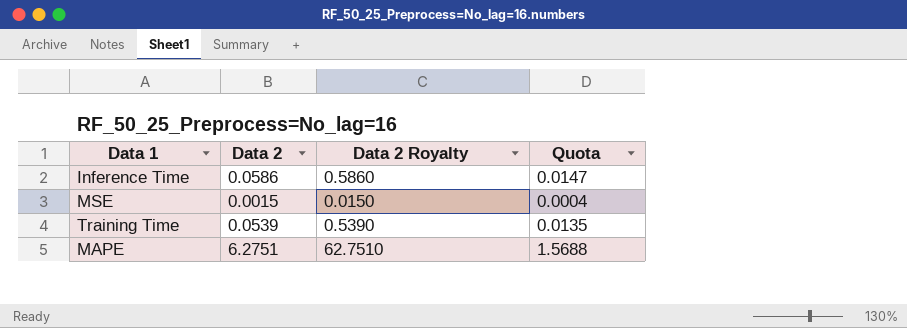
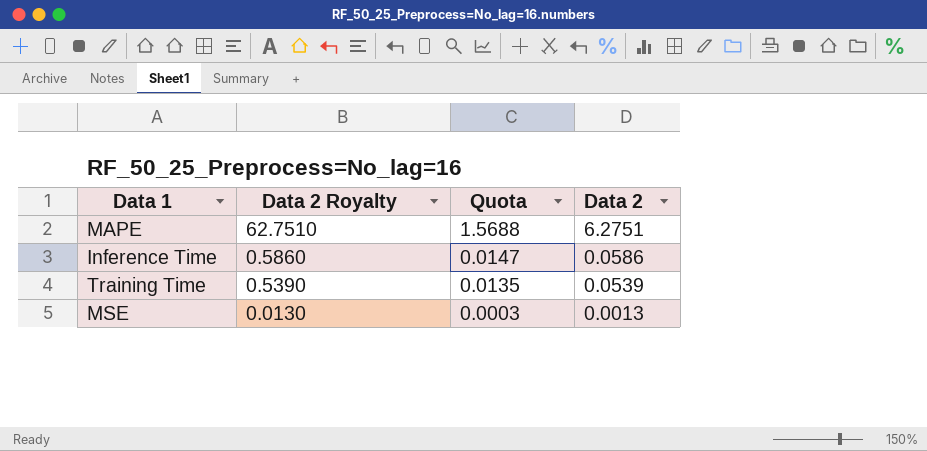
row order: none -> Data 2 Royalty descending
column Data 2 | position: 2 -> 4
MSE | Data 2 Royalty: 0.0150 -> 0.0130
MSE | Quota: 0.0004 -> 0.0003
MSE | Data 2: 0.0015 -> 0.0013

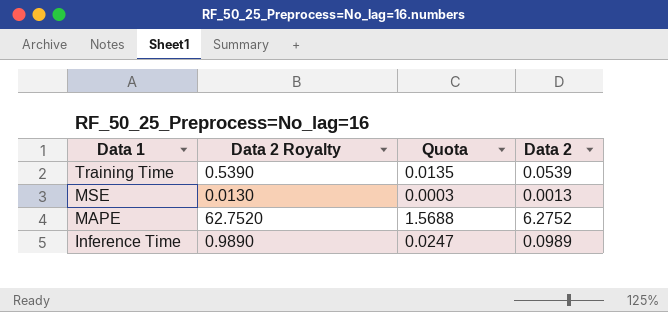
row order: Data 2 Royalty descending -> Data 1 descending
MAPE | Data 2 Royalty: 62.7510 -> 62.7520
MAPE | Data 2: 6.2751 -> 6.2752
Inference Time | Data 2 Royalty: 0.5860 -> 0.9890
Inference Time | Quota: 0.0147 -> 0.0247
Inference Time | Data 2: 0.0586 -> 0.0989

